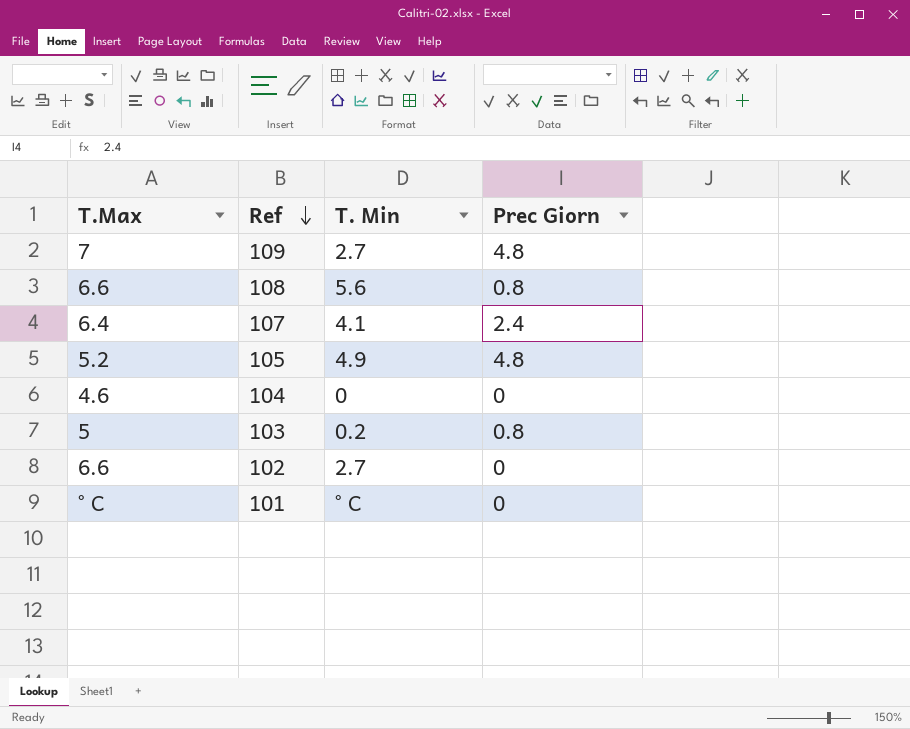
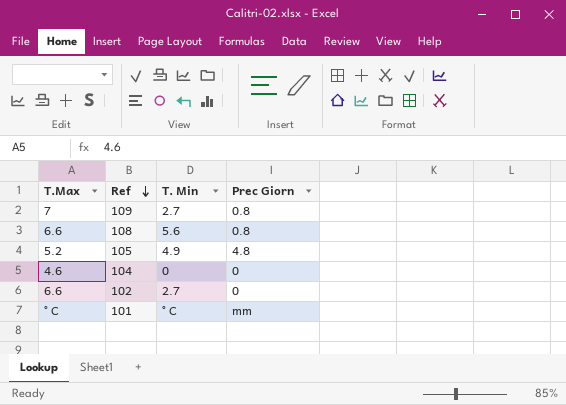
row 107: 6.4 | 4.1 | 2.4 -> none
row 103: 5 | 0.2 | 0.8 -> none
109 | Prec Giorn: 4.8 -> 0.8
101 | Prec Giorn: 0 -> mm

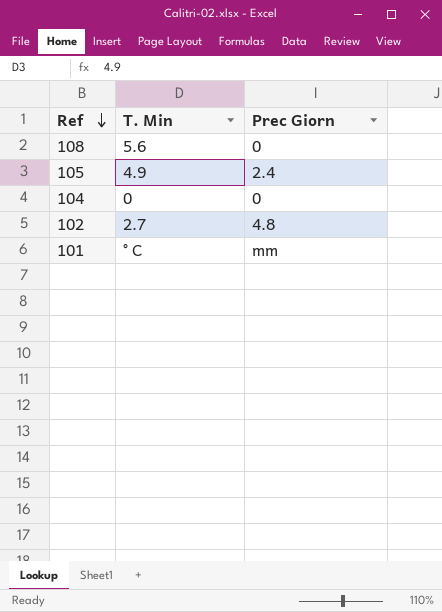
column T.Max | position: 1 -> none
row 109: 7 | 2.7 | 0.8 -> none
108 | Prec Giorn: 0.8 -> 0
105 | Prec Giorn: 4.8 -> 2.4
102 | Prec Giorn: 0 -> 4.8

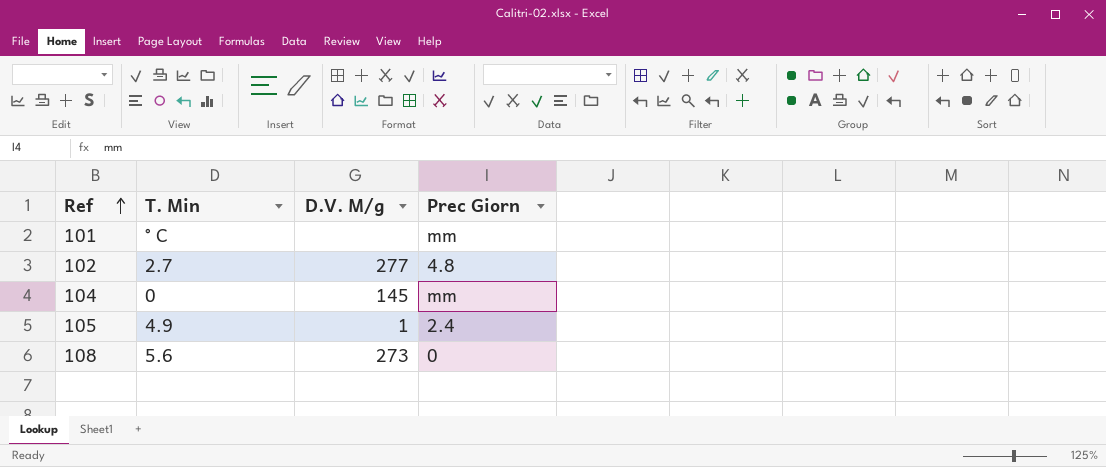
row order: Ref descending -> Ref ascending
column D.V. M/g | position: none -> 3
104 | Prec Giorn: 0 -> mm

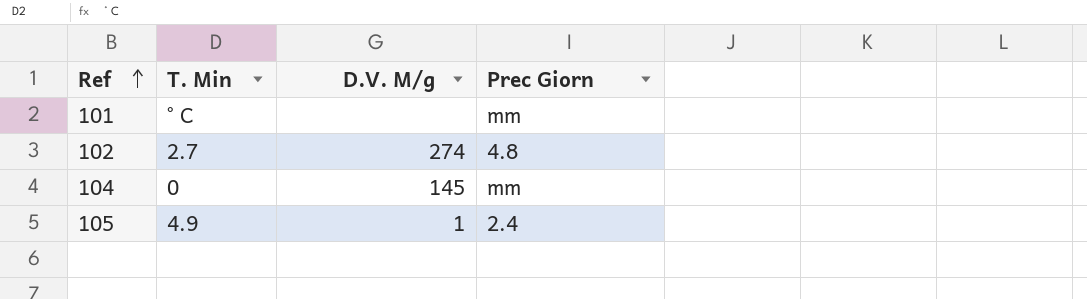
row 108: 5.6 | 273 | 0 -> none
102 | D.V. M/g: 277 -> 274

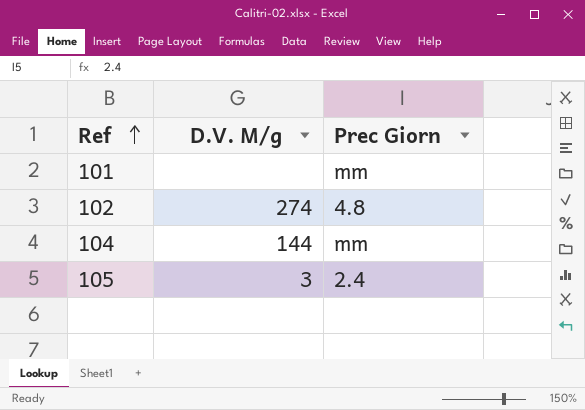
column T. Min | position: 2 -> none
104 | D.V. M/g: 145 -> 144
105 | D.V. M/g: 1 -> 3

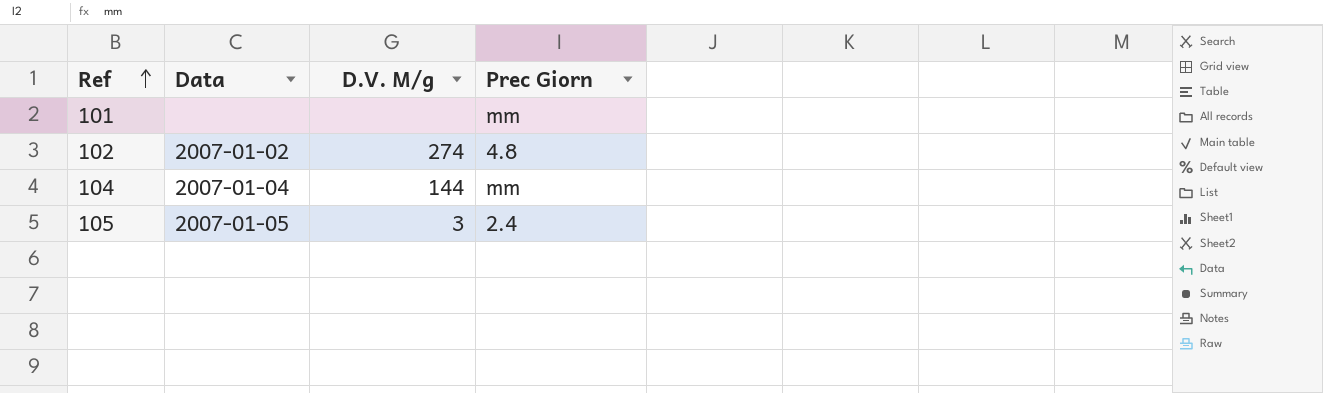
column Data | position: none -> 2

